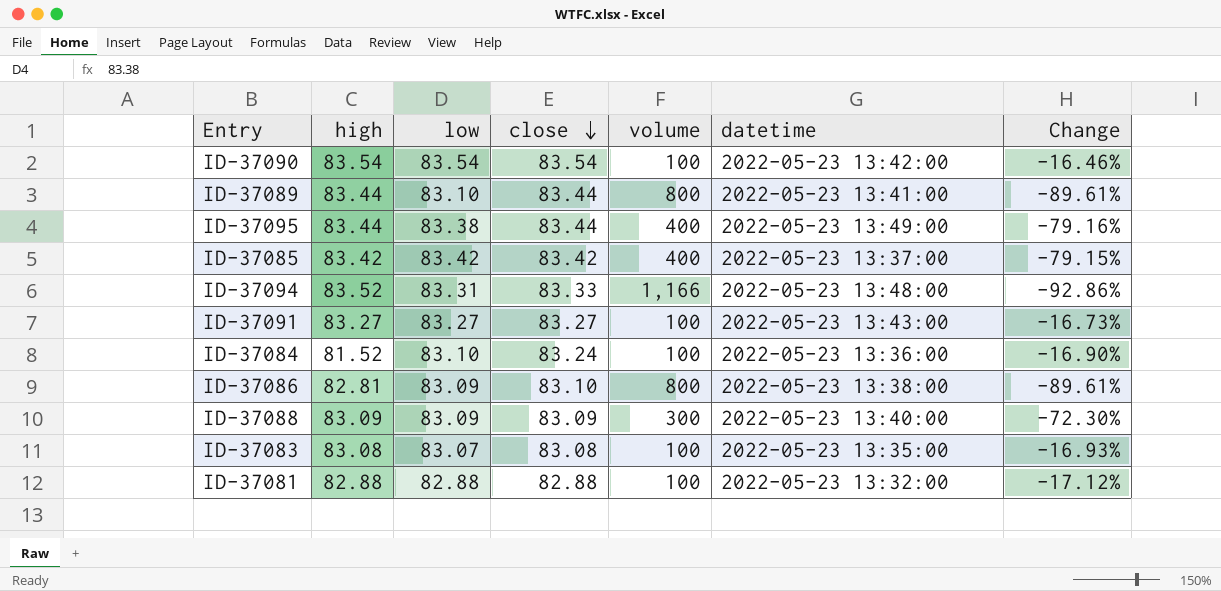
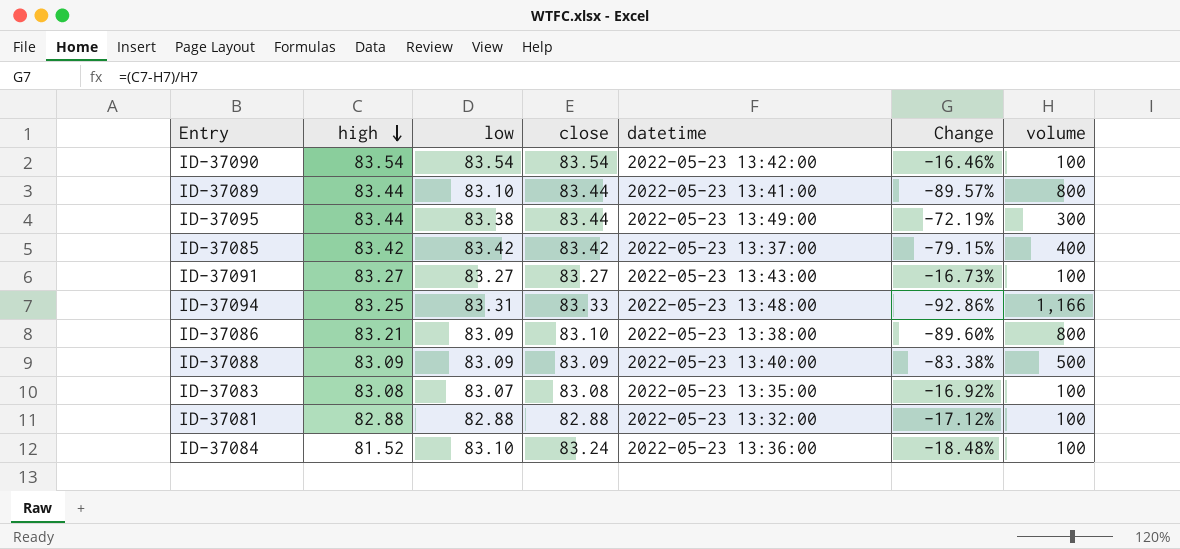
row order: close descending -> high descending
column Change | formula: ([low] - [volume]) / [volume] -> ([high] - [volume]) / [volume]
column volume | position: 5 -> 7
ID-37095 | volume: 400 -> 300
ID-37094 | high: 83.52 -> 83.25
ID-37086 | high: 82.81 -> 83.21
ID-37088 | volume: 300 -> 500

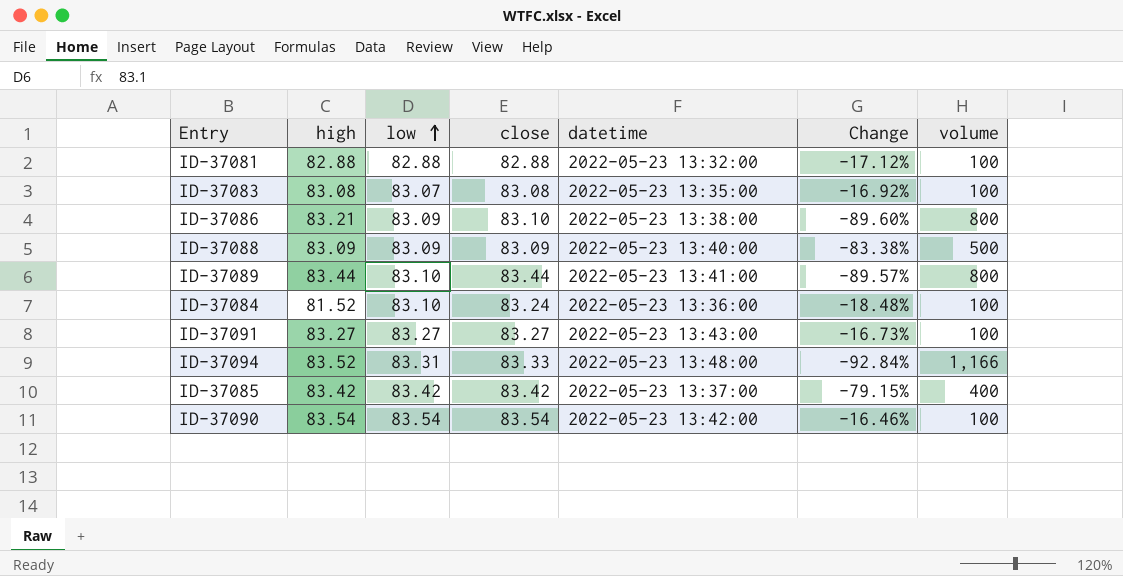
row order: high descending -> low ascending
row ID-37095: 83.44 | 83.38 | 83.44 | 2022-05-23 13:49:00 | -72.19% | 300 -> none
ID-37094 | high: 83.25 -> 83.52
ID-37094 | Change: -92.86% -> -92.84%

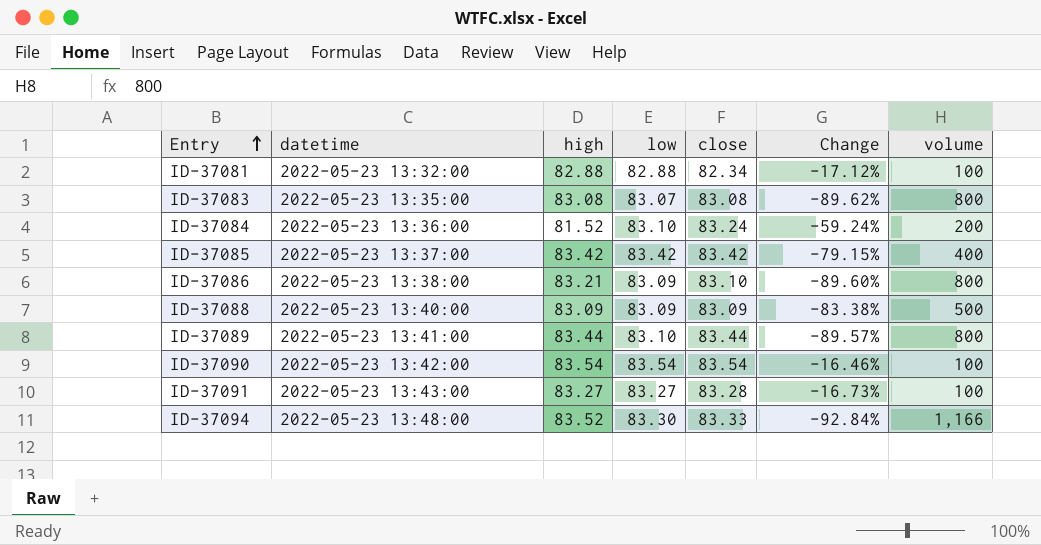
row order: low ascending -> Entry ascending
column datetime | position: 5 -> 2
ID-37081 | close: 82.88 -> 82.34
ID-37083 | Change: -16.92% -> -89.62%
ID-37083 | volume: 100 -> 800
ID-37084 | Change: -18.48% -> -59.24%
ID-37084 | volume: 100 -> 200
ID-37091 | close: 83.27 -> 83.28
ID-37094 | low: 83.31 -> 83.30

